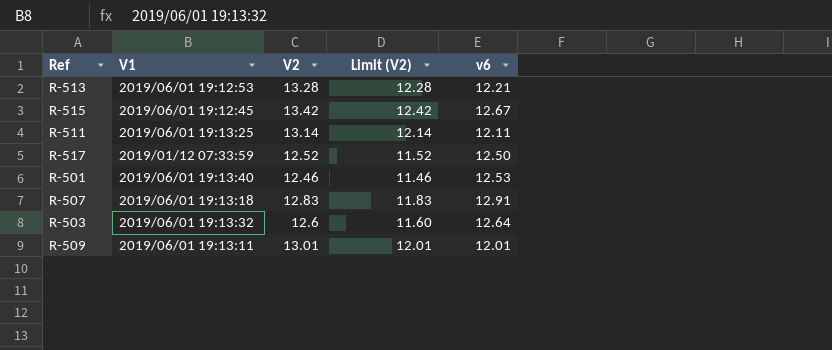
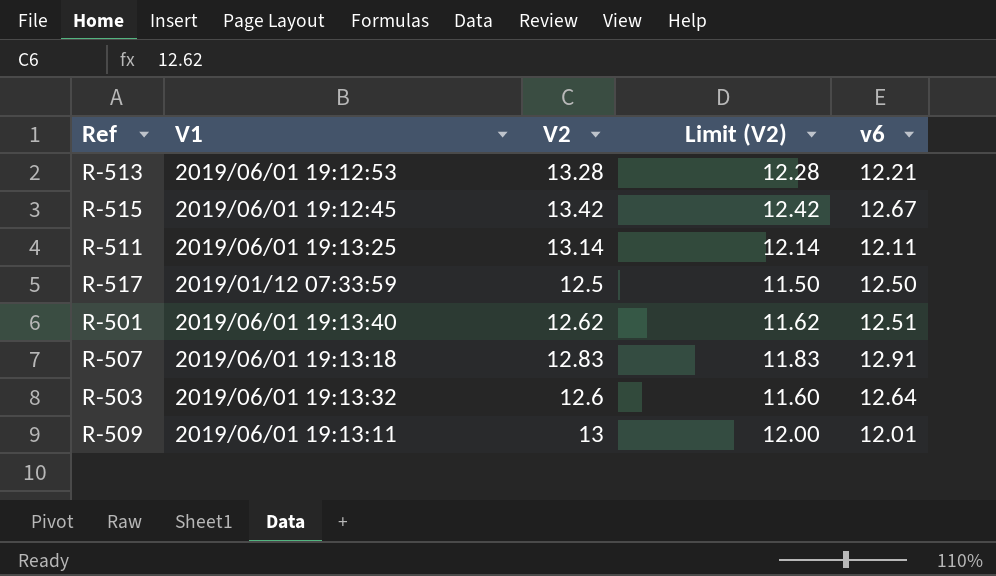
R-517 | V2: 12.52 -> 12.5
R-517 | Limit (V2): 11.52 -> 11.50
R-501 | V2: 12.46 -> 12.62
R-501 | Limit (V2): 11.46 -> 11.62
R-501 | v6: 12.53 -> 12.51
R-509 | V2: 13.01 -> 13
R-509 | Limit (V2): 12.01 -> 12.00

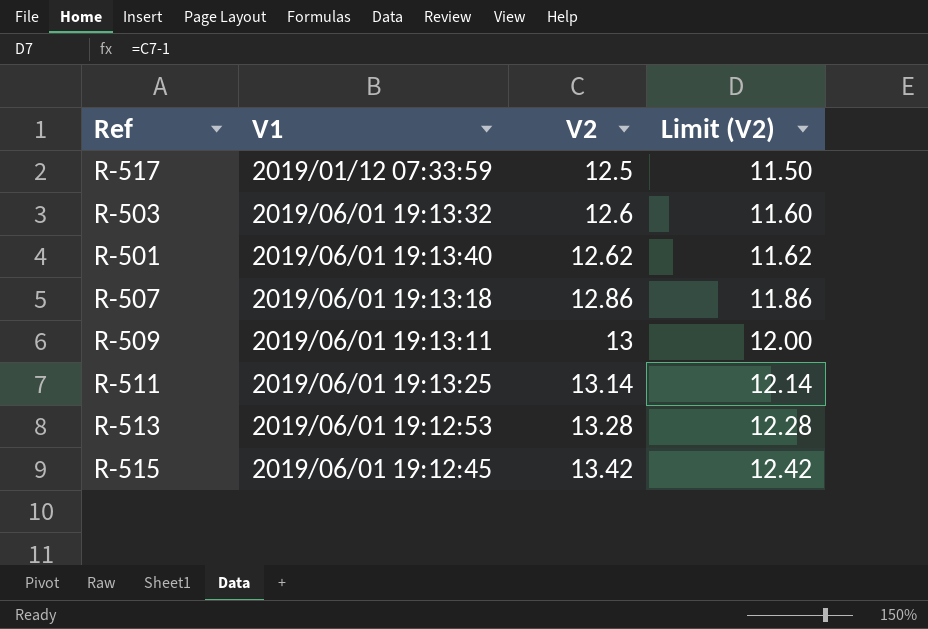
row order: none -> V2 ascending
column v6 | position: 5 -> none
R-507 | V2: 12.83 -> 12.86
R-507 | Limit (V2): 11.83 -> 11.86

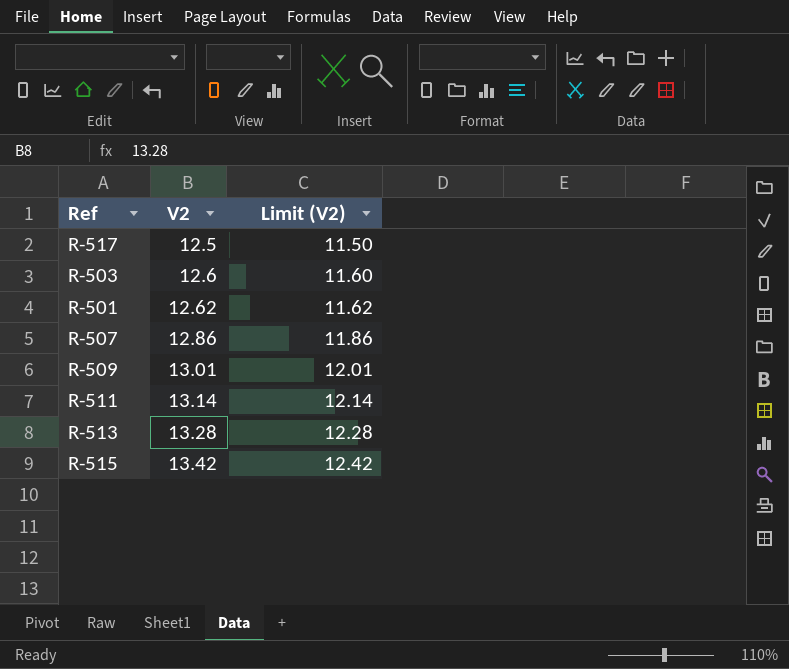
column V1 | position: 2 -> none
R-509 | V2: 13 -> 13.01
R-509 | Limit (V2): 12.00 -> 12.01

